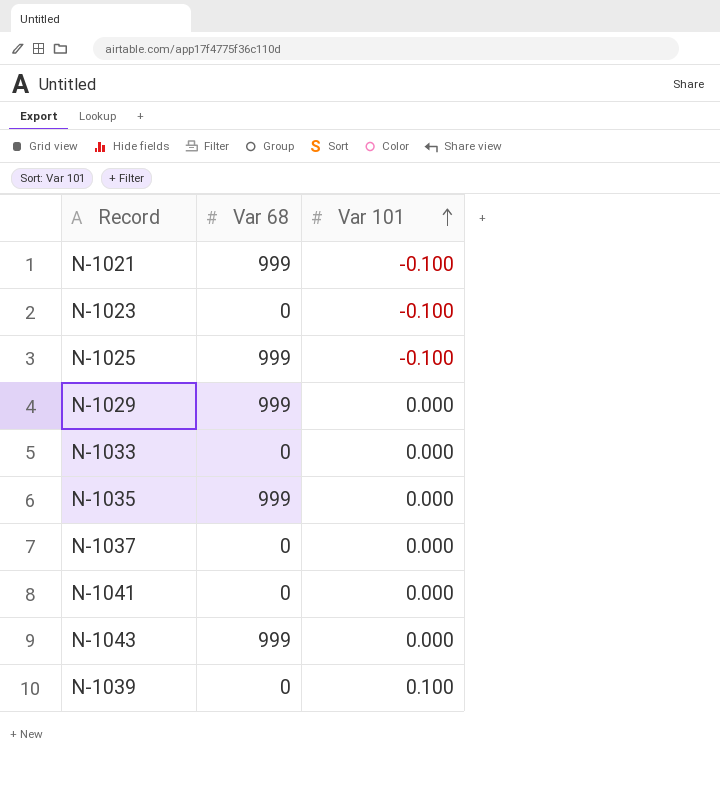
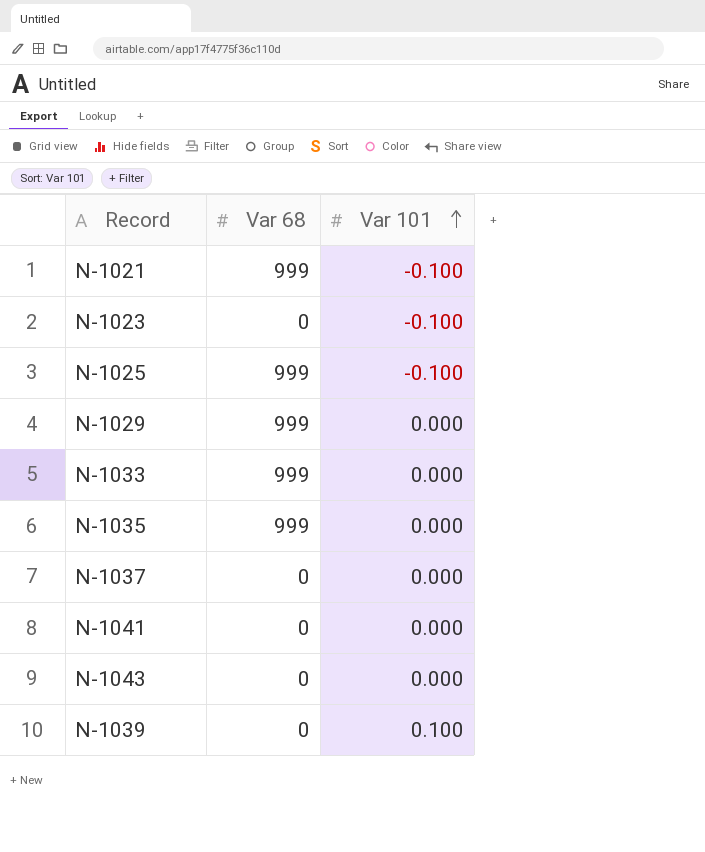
N-1033 | Var 68: 0 -> 999
N-1043 | Var 68: 999 -> 0

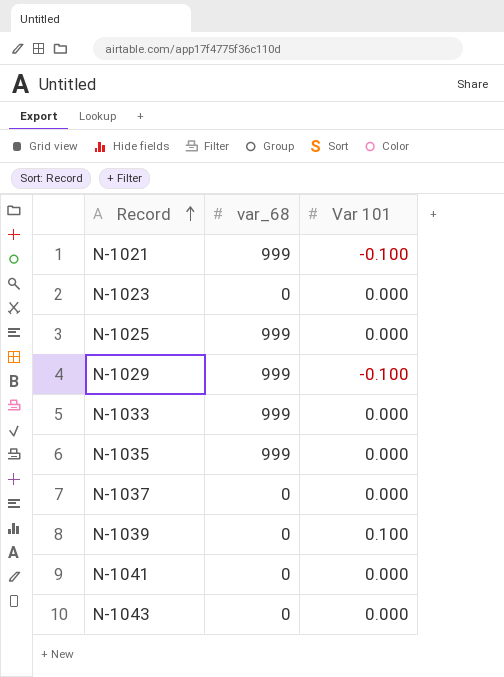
row order: Var 101 ascending -> Record ascending
column name: Var 68 -> var_68
N-1023 | Var 101: -0.100 -> 0.000
N-1025 | Var 101: -0.100 -> 0.000
N-1029 | Var 101: 0.000 -> -0.100

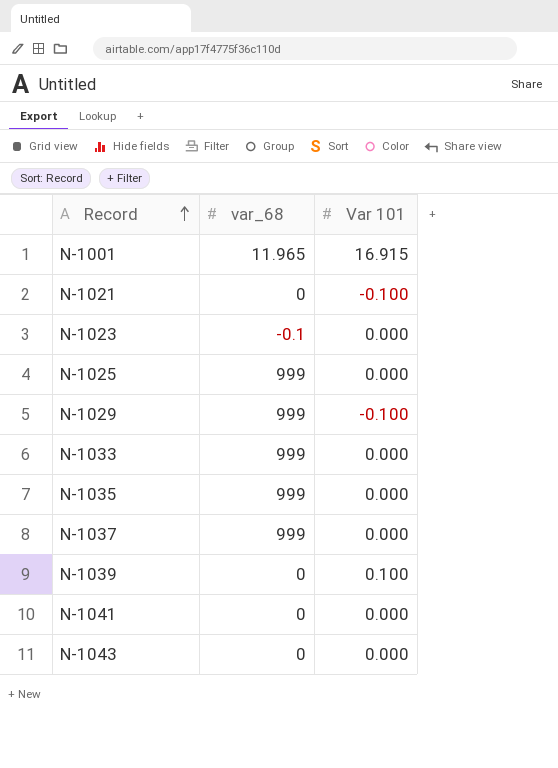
row N-1001: none -> 11.965 | 16.915
N-1021 | var_68: 999 -> 0
N-1023 | var_68: 0 -> -0.1
N-1037 | var_68: 0 -> 999

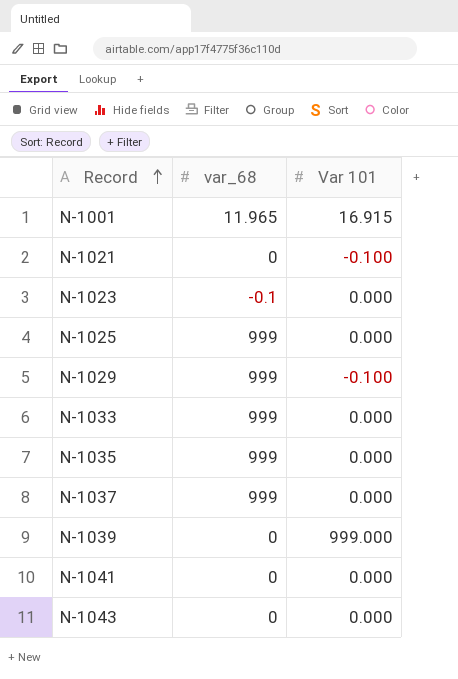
N-1039 | Var 101: 0.100 -> 999.000

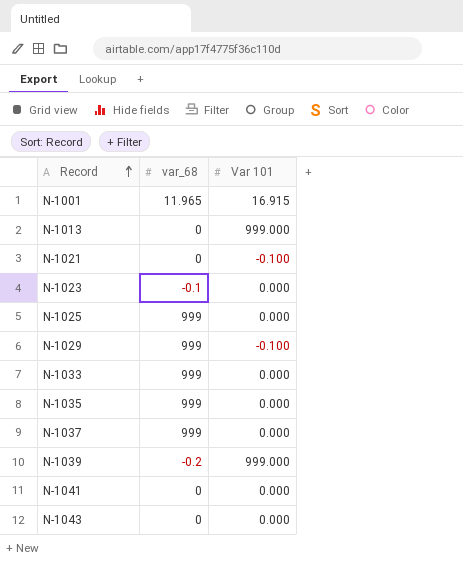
row N-1013: none -> 0 | 999.000
N-1039 | var_68: 0 -> -0.2

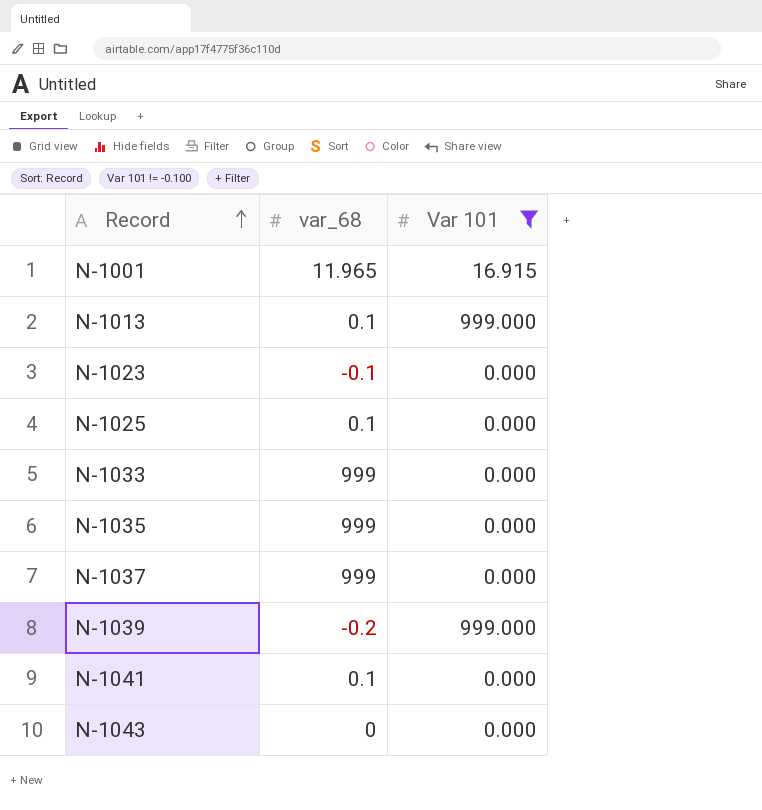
filter: none -> Var 101 != -0.100
N-1013 | var_68: 0 -> 0.1
N-1025 | var_68: 999 -> 0.1
N-1041 | var_68: 0 -> 0.1

